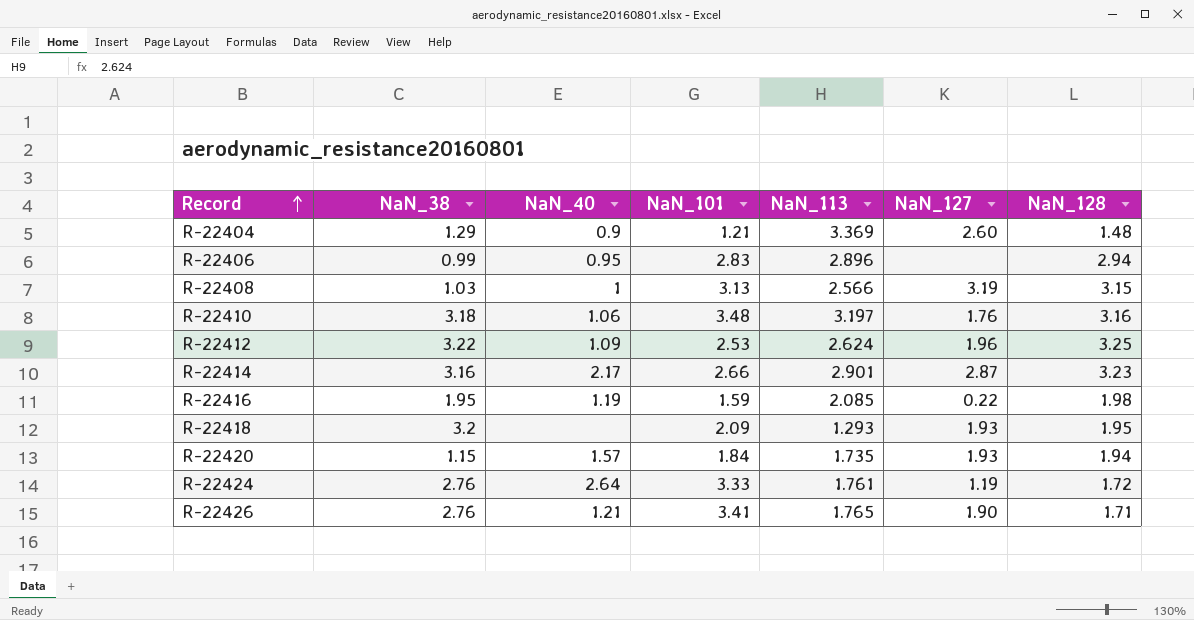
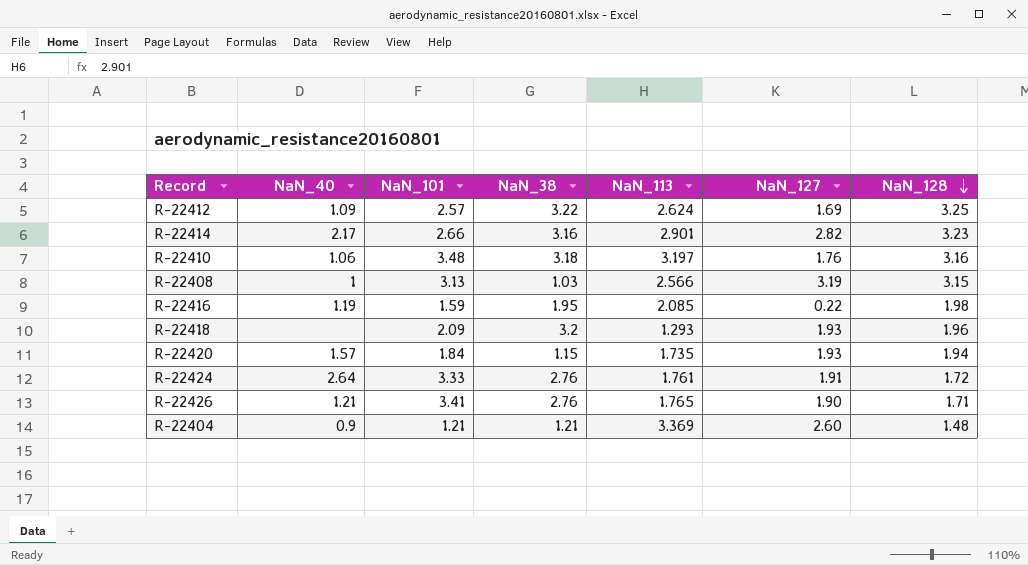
row order: Record ascending -> NaN_128 descending
column NaN_38 | position: 2 -> 4
row R-22406: 0.99 | 0.95 | 2.83 | 2.896 | none | 2.94 -> none
R-22412 | NaN_101: 2.53 -> 2.57
R-22412 | NaN_127: 1.96 -> 1.69
R-22414 | NaN_127: 2.87 -> 2.82
R-22418 | NaN_128: 1.95 -> 1.96
R-22424 | NaN_127: 1.19 -> 1.91
R-22404 | NaN_38: 1.29 -> 1.21

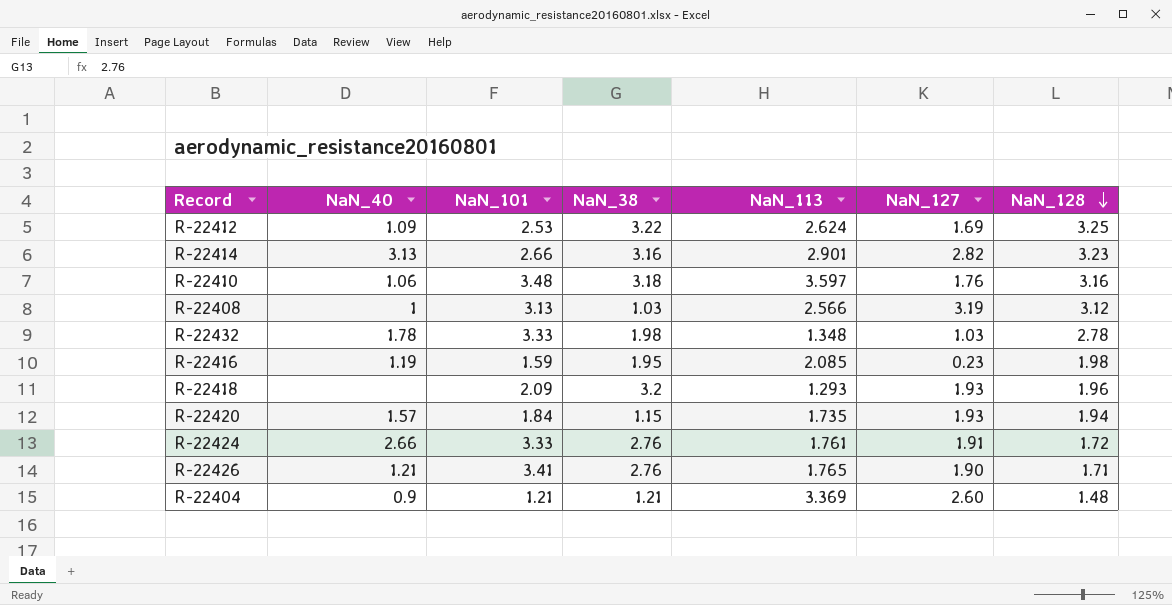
R-22412 | NaN_101: 2.57 -> 2.53
R-22414 | NaN_40: 2.17 -> 3.13
R-22410 | NaN_113: 3.197 -> 3.597
R-22408 | NaN_128: 3.15 -> 3.12
row R-22432: none -> 1.78 | 3.33 | 1.98 | 1.348 | 1.03 | 2.78
R-22416 | NaN_127: 0.22 -> 0.23
R-22424 | NaN_40: 2.64 -> 2.66

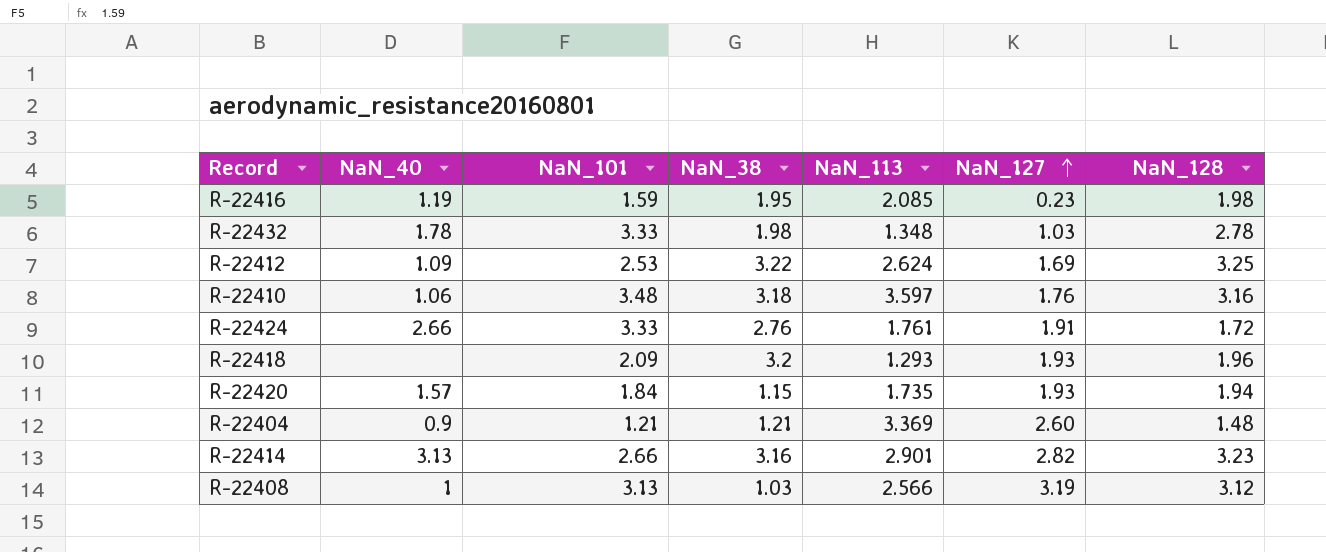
row order: NaN_128 descending -> NaN_127 ascending
row R-22426: 1.21 | 3.41 | 2.76 | 1.765 | 1.90 | 1.71 -> none

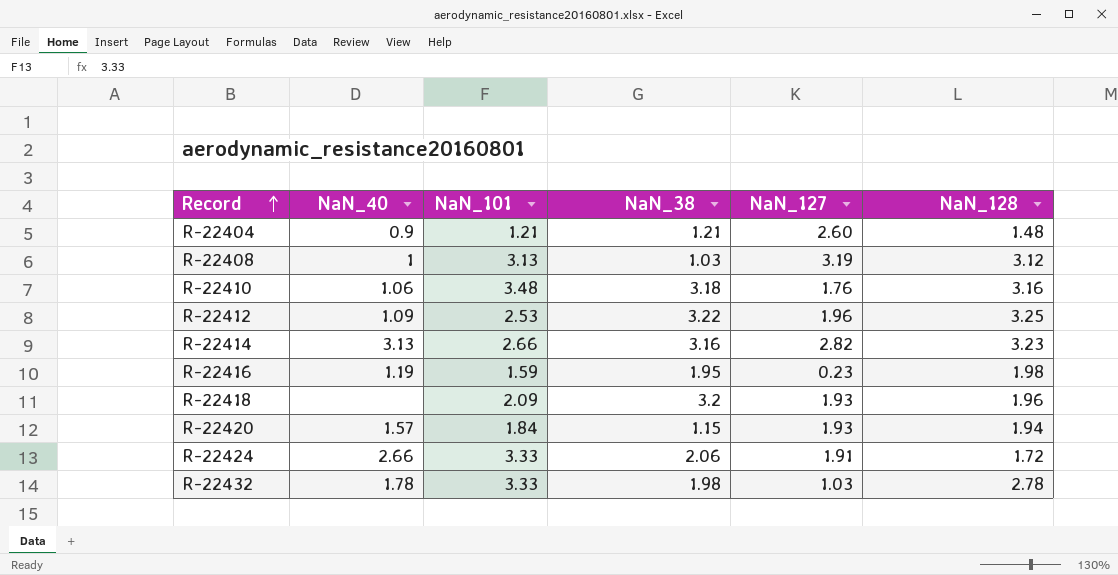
row order: NaN_127 ascending -> Record ascending
column NaN_113 | position: 5 -> none
R-22412 | NaN_127: 1.69 -> 1.96
R-22424 | NaN_38: 2.76 -> 2.06

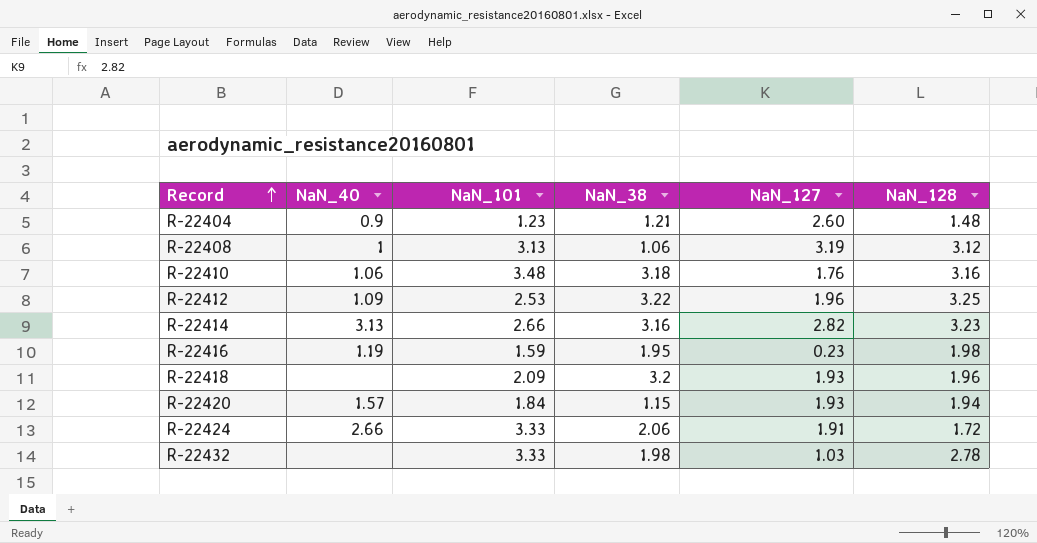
R-22404 | NaN_101: 1.21 -> 1.23
R-22408 | NaN_38: 1.03 -> 1.06
R-22432 | NaN_40: 1.78 -> none

